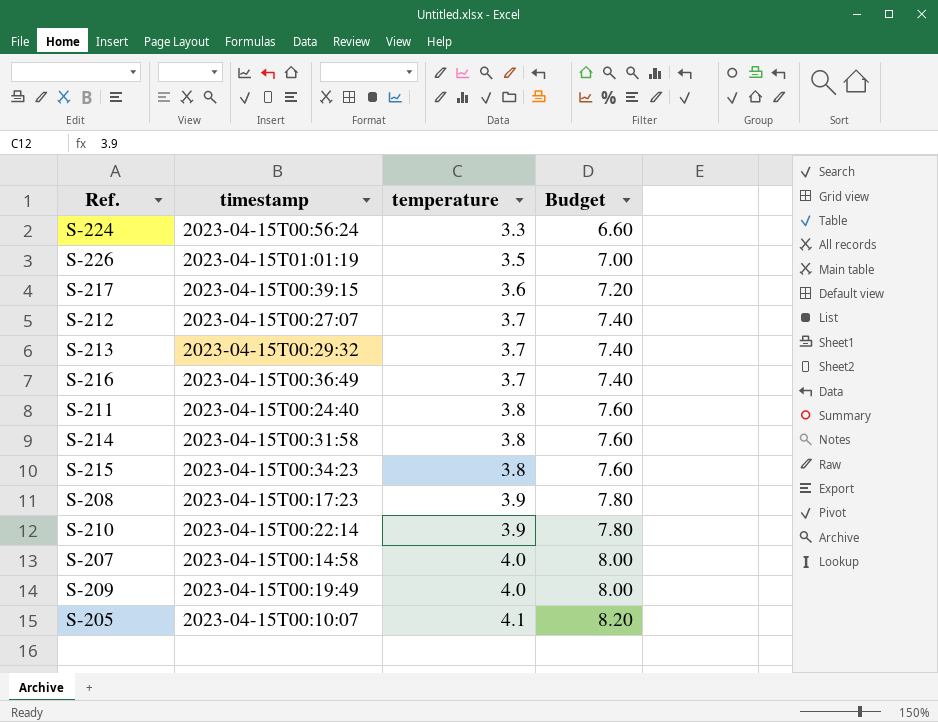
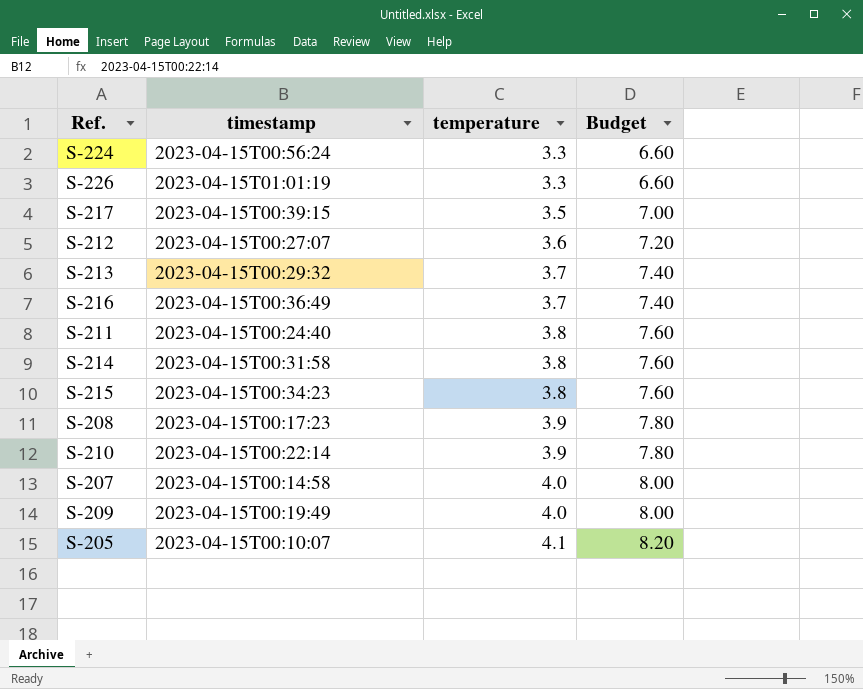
S-226 | temperature: 3.5 -> 3.3
S-226 | Budget: 7.00 -> 6.60
S-217 | temperature: 3.6 -> 3.5
S-217 | Budget: 7.20 -> 7.00
S-212 | temperature: 3.7 -> 3.6
S-212 | Budget: 7.40 -> 7.20

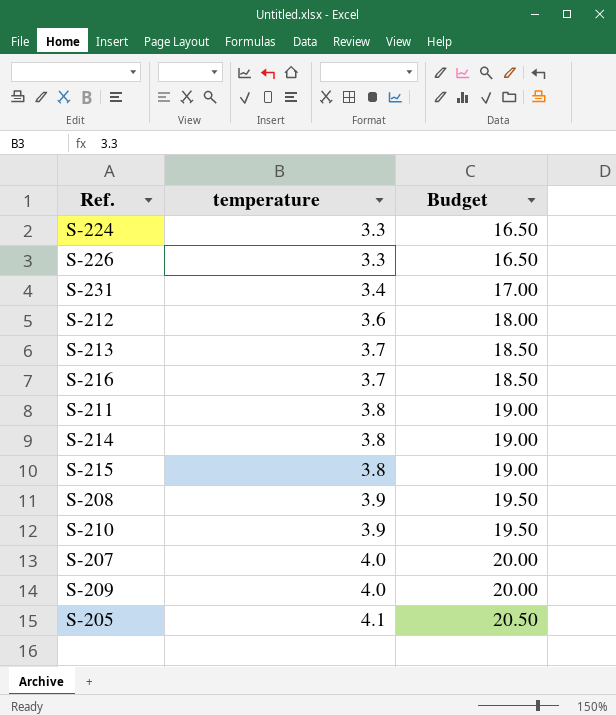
column timestamp | position: 2 -> none
column Budget | formula: [temperature] * 2 -> [temperature] * 5
row S-217: 2023-04-15T00:39:15 | 3.5 | 7.00 -> none
row S-231: none -> 3.4 | 17.00

